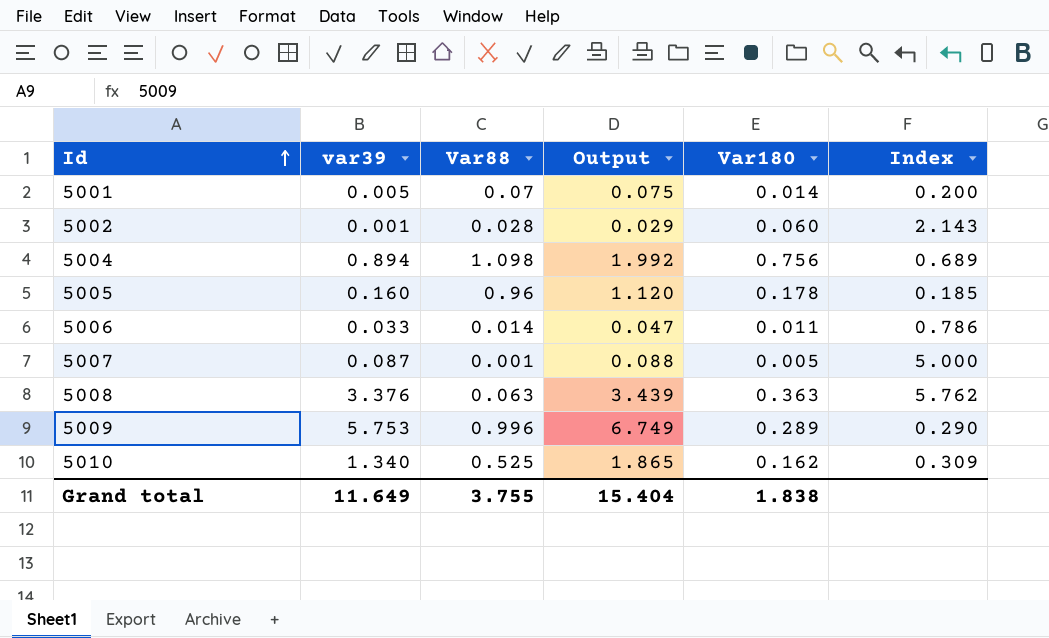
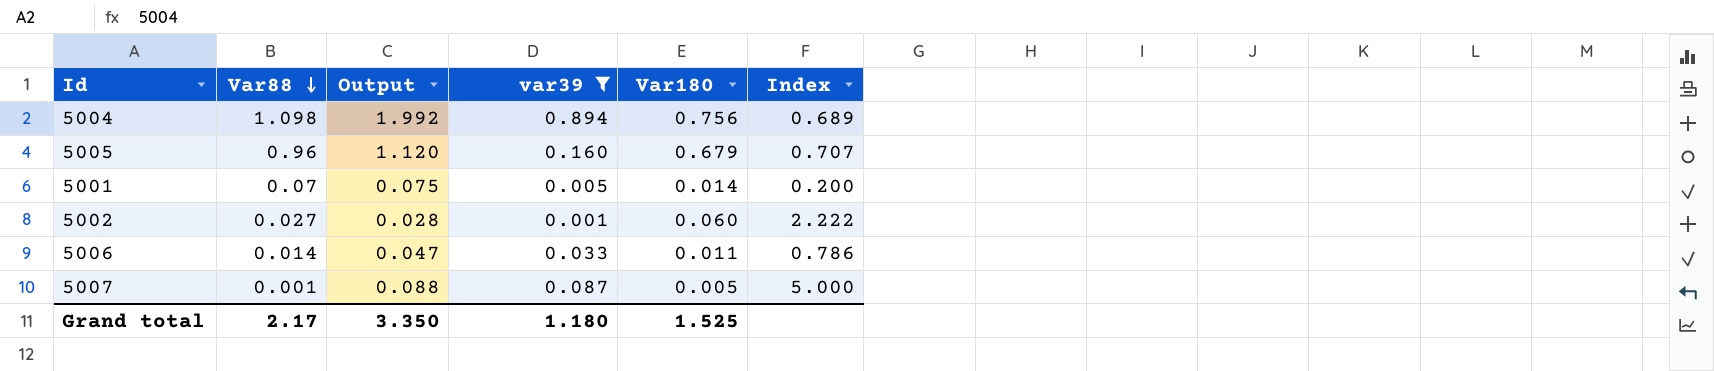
filter: none -> var39 <= 0.894
row order: Id ascending -> Var88 descending
column var39 | position: 2 -> 4
5005 | Var180: 0.178 -> 0.679
5005 | Index: 0.185 -> 0.707
5002 | Var88: 0.028 -> 0.027
5002 | Output: 0.029 -> 0.028
5002 | Index: 2.143 -> 2.222
Grand total | Var88: 3.755 -> 2.17
Grand total | Output: 15.404 -> 3.350
Grand total | var39: 11.649 -> 1.180
Grand total | Var180: 1.838 -> 1.525

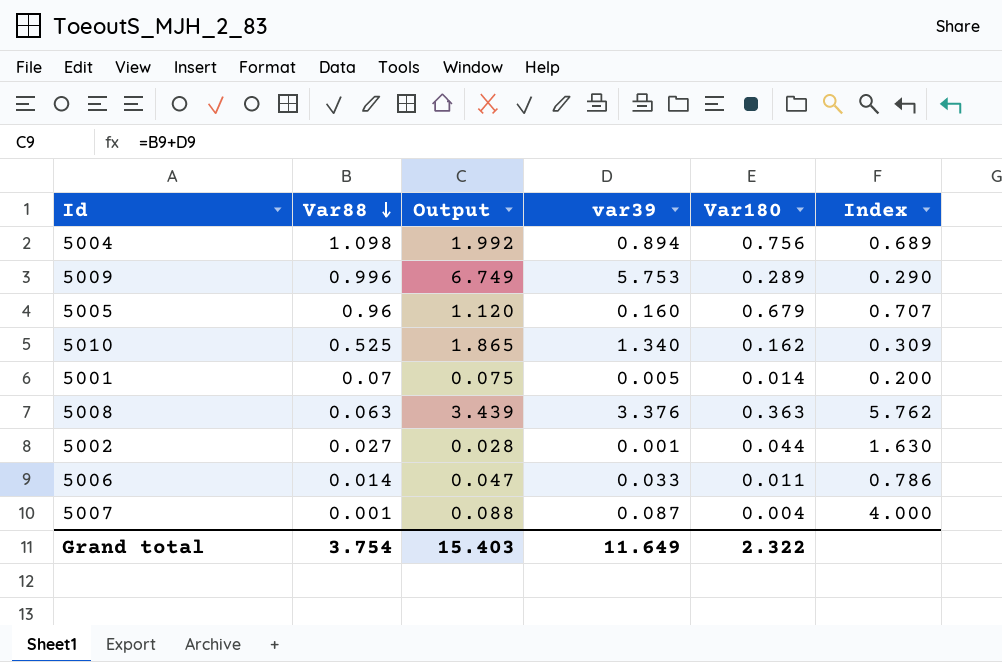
filter: var39 <= 0.894 -> none
5002 | Var180: 0.060 -> 0.044
5002 | Index: 2.222 -> 1.630
5007 | Var180: 0.005 -> 0.004
5007 | Index: 5.000 -> 4.000
Grand total | Var88: 2.17 -> 3.754
Grand total | Output: 3.350 -> 15.403
Grand total | var39: 1.180 -> 11.649
Grand total | Var180: 1.525 -> 2.322

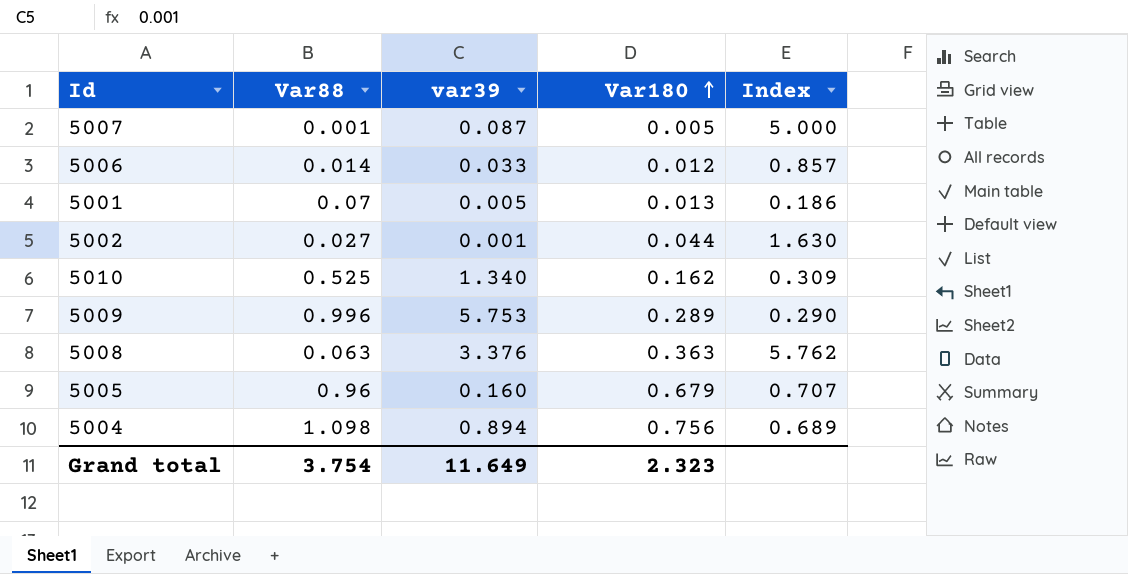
row order: Var88 descending -> Var180 ascending
column Output | formula: [Var88] + [var39] -> none
5007 | Var180: 0.004 -> 0.005
5007 | Index: 4.000 -> 5.000
5006 | Var180: 0.011 -> 0.012
5006 | Index: 0.786 -> 0.857
5001 | Var180: 0.014 -> 0.013
5001 | Index: 0.200 -> 0.186
Grand total | Var180: 2.322 -> 2.323

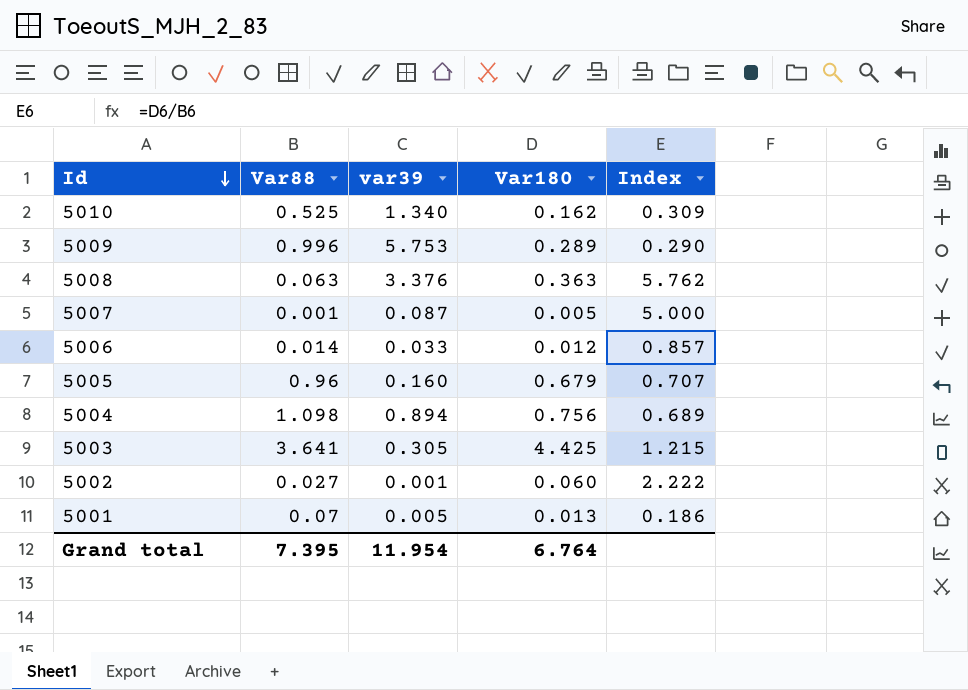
row order: Var180 ascending -> Id descending
row 5003: none -> 3.641 | 0.305 | 4.425 | 1.215
5002 | Var180: 0.044 -> 0.060
5002 | Index: 1.630 -> 2.222
Grand total | Var88: 3.754 -> 7.395
Grand total | var39: 11.649 -> 11.954
Grand total | Var180: 2.323 -> 6.764

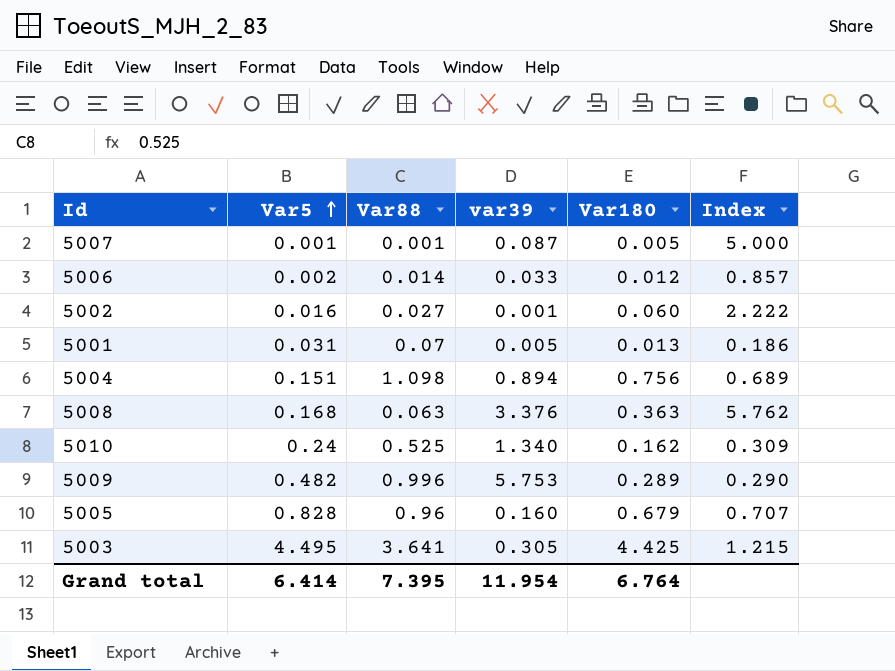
row order: Id descending -> Var5 ascending
column Var5 | position: none -> 2

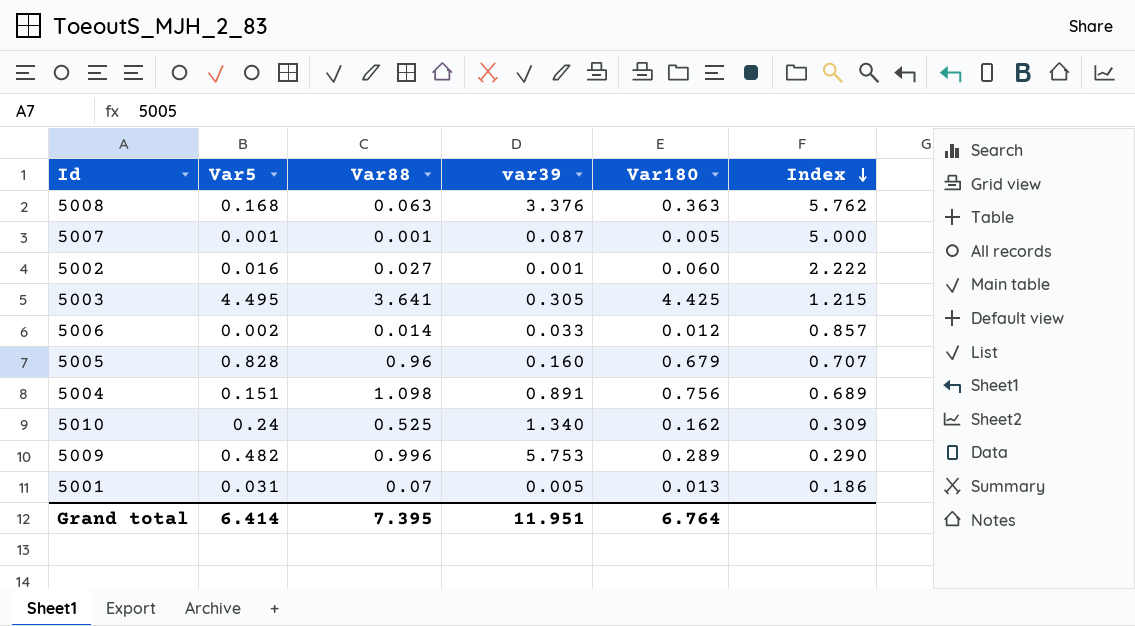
row order: Var5 ascending -> Index descending
5004 | var39: 0.894 -> 0.891
Grand total | var39: 11.954 -> 11.951

